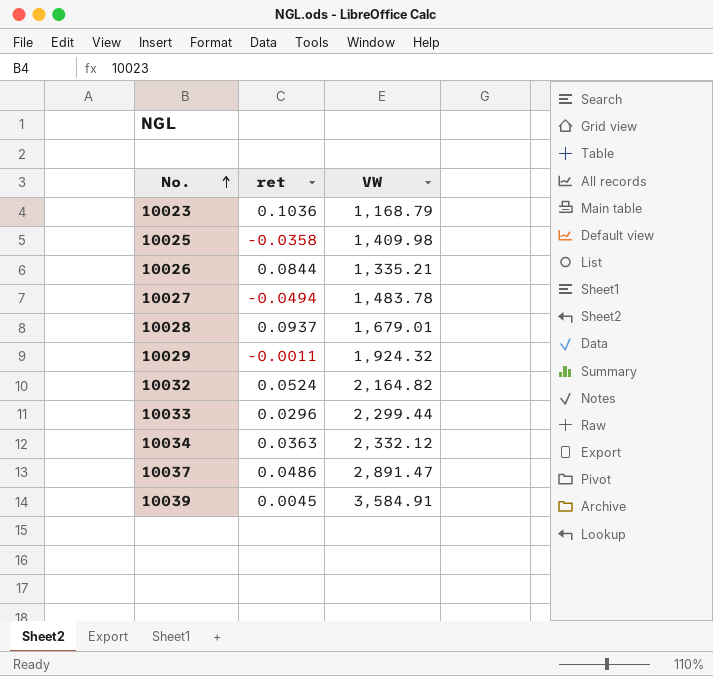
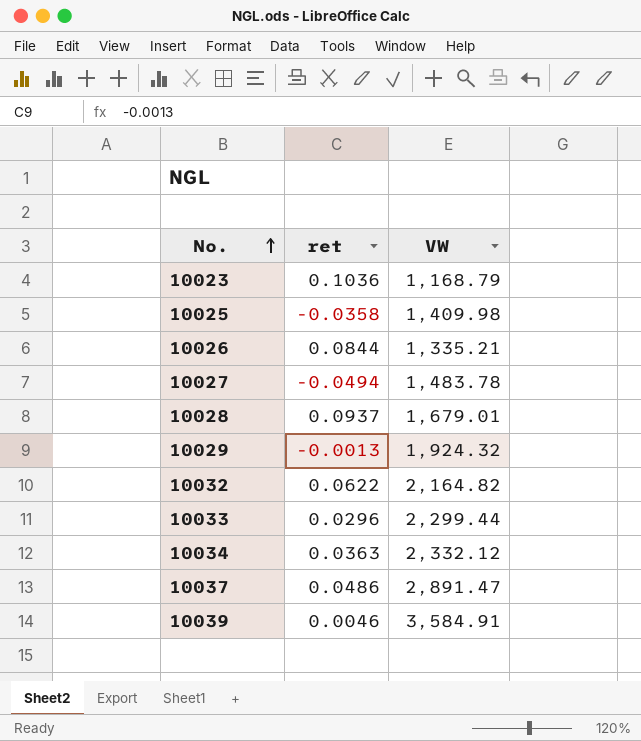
10029 | ret: -0.0011 -> -0.0013
10032 | ret: 0.0524 -> 0.0622
10039 | ret: 0.0045 -> 0.0046

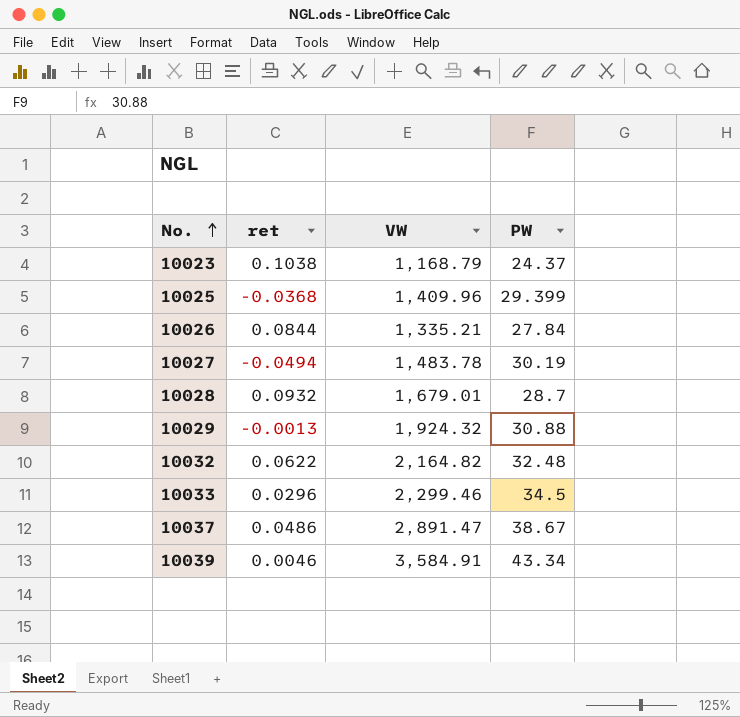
column PW | position: none -> 4
row 10034: 0.0363 | 2,332.12 -> none
10023 | ret: 0.1036 -> 0.1038
10025 | ret: -0.0358 -> -0.0368
10025 | VW: 1,409.98 -> 1,409.96
10028 | ret: 0.0937 -> 0.0932
10033 | VW: 2,299.44 -> 2,299.46

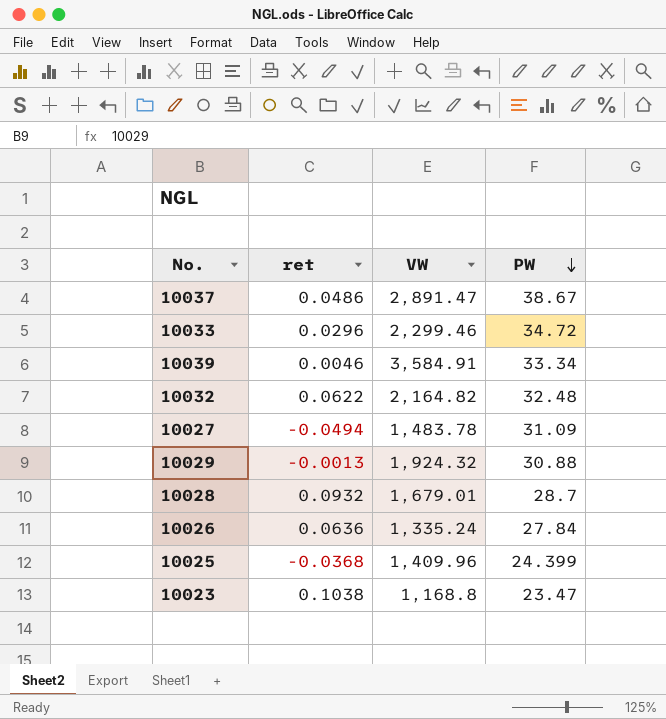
row order: No. ascending -> PW descending
10033 | PW: 34.5 -> 34.72
10039 | PW: 43.34 -> 33.34
10027 | PW: 30.19 -> 31.09
10026 | ret: 0.0844 -> 0.0636
10026 | VW: 1,335.21 -> 1,335.24
10025 | PW: 29.399 -> 24.399
10023 | VW: 1,168.79 -> 1,168.8
10023 | PW: 24.37 -> 23.47

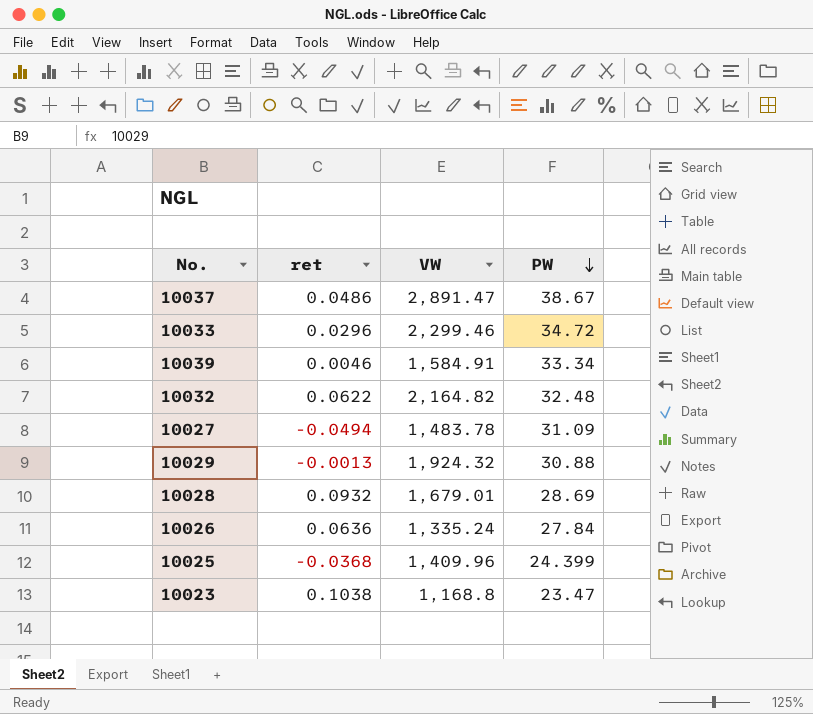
10039 | VW: 3,584.91 -> 1,584.91
10028 | PW: 28.7 -> 28.69

